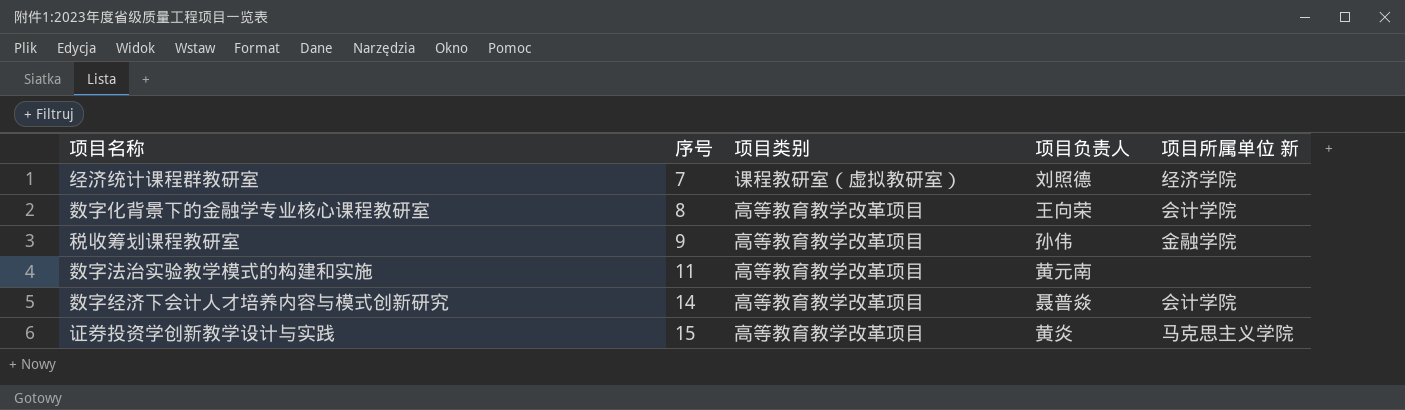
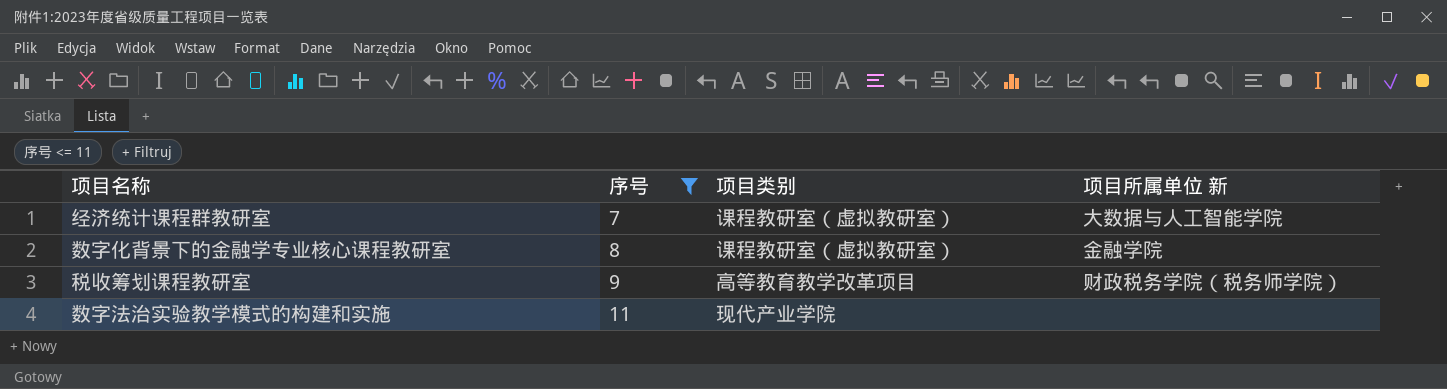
filter: none -> 序号 <= 11
column 项目负责人 | position: 4 -> none
经济统计课程群教研室 | 项目所属单位 新: 经济学院 -> 大数据与人工智能学院
数字化背景下的金融学专业核心课程教研室 | 项目类别: 高等教育教学改革项目 -> 课程教研室（虚拟教研室）
数字化背景下的金融学专业核心课程教研室 | 项目所属单位 新: 会计学院 -> 金融学院
税收筹划课程教研室 | 项目所属单位 新: 金融学院 -> 财政税务学院（税务师学院）
数字法治实验教学模式的构建和实施 | 项目类别: 高等教育教学改革项目 -> 现代产业学院

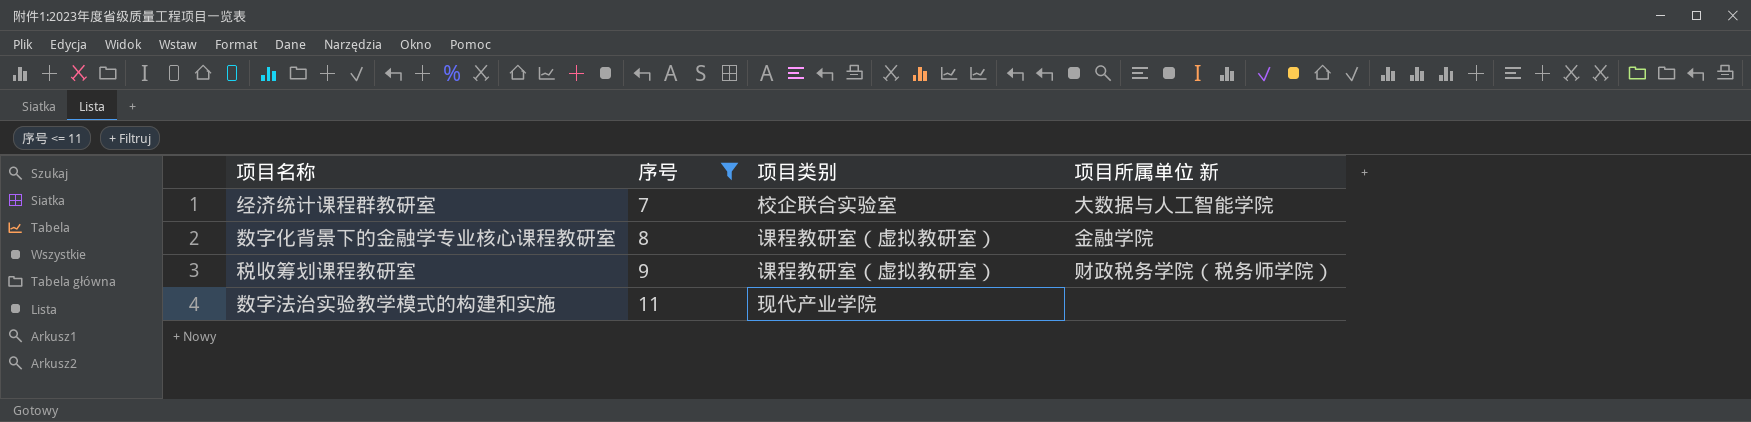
经济统计课程群教研室 | 项目类别: 课程教研室（虚拟教研室） -> 校企联合实验室
税收筹划课程教研室 | 项目类别: 高等教育教学改革项目 -> 课程教研室（虚拟教研室）

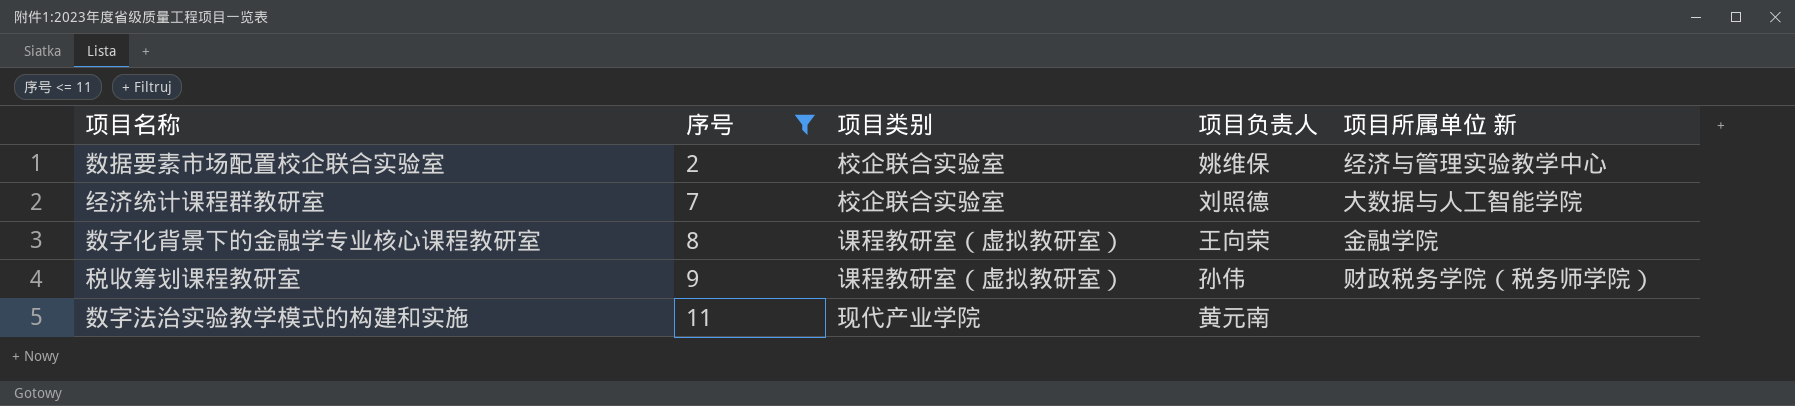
column 项目负责人 | position: none -> 4
row 数据要素市场配置校企联合实验室: none -> 2 | 校企联合实验室 | 姚维保 | 经济与管理实验教学中心

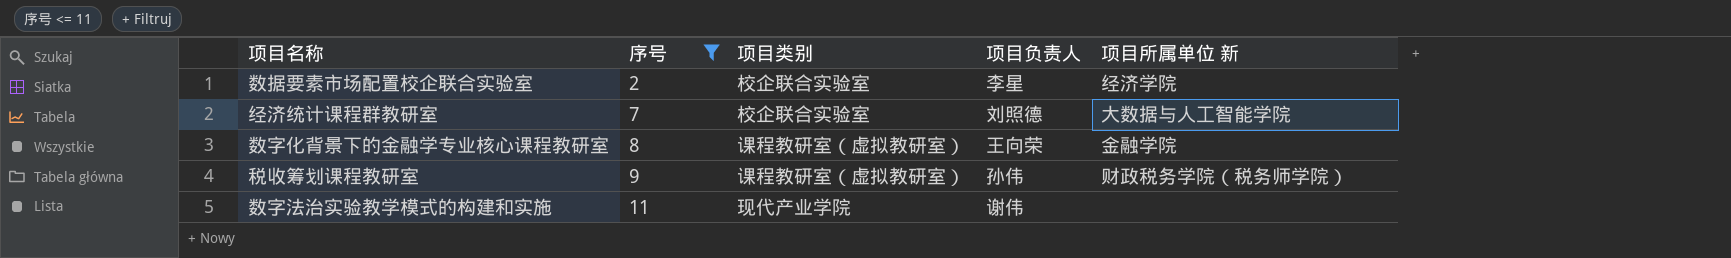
数据要素市场配置校企联合实验室 | 项目负责人: 姚维保 -> 李星
数据要素市场配置校企联合实验室 | 项目所属单位 新: 经济与管理实验教学中心 -> 经济学院
数字法治实验教学模式的构建和实施 | 项目负责人: 黄元南 -> 谢伟

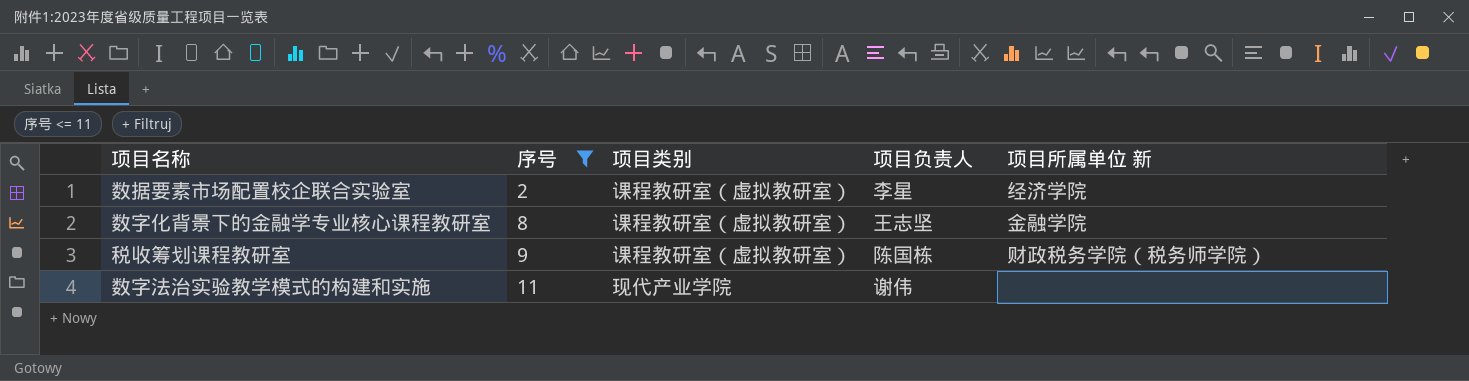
row 经济统计课程群教研室: 7 | 校企联合实验室 | 刘照德 | 大数据与人工智能学院 -> none
数据要素市场配置校企联合实验室 | 项目类别: 校企联合实验室 -> 课程教研室（虚拟教研室）
数字化背景下的金融学专业核心课程教研室 | 项目负责人: 王向荣 -> 王志坚
税收筹划课程教研室 | 项目负责人: 孙伟 -> 陈国栋

